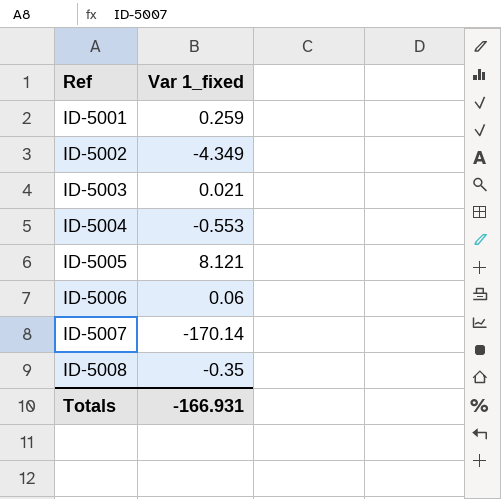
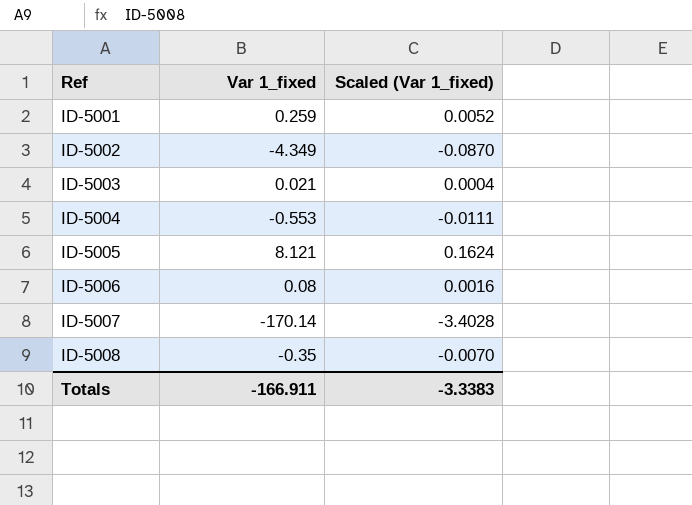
column Scaled (Var 1_fixed) | formula: none -> [Var 1_fixed] * 0.02
ID-5006 | Var 1_fixed: 0.06 -> 0.08
Totals | Var 1_fixed: -166.931 -> -166.911

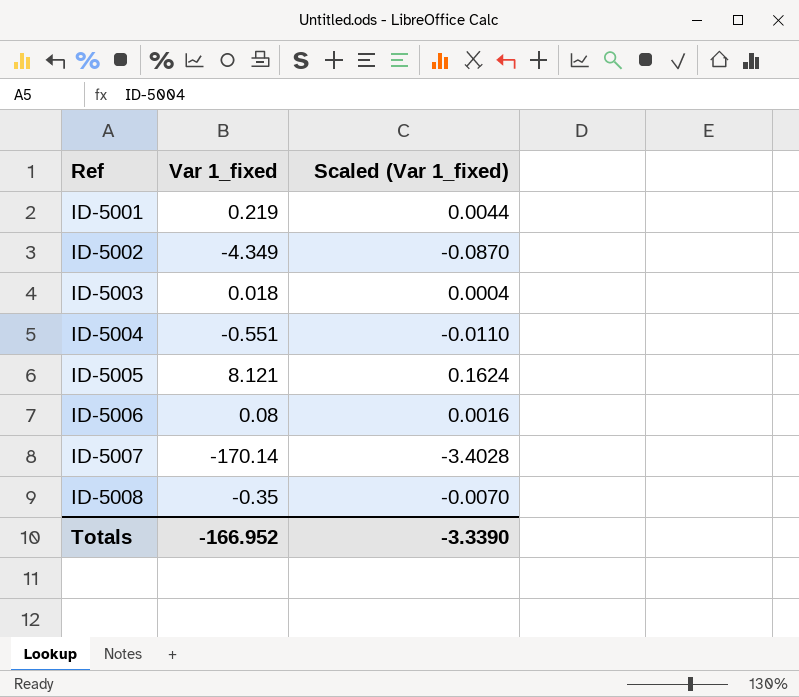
ID-5001 | Var 1_fixed: 0.259 -> 0.219
ID-5001 | Scaled (Var 1_fixed): 0.0052 -> 0.0044
ID-5003 | Var 1_fixed: 0.021 -> 0.018
ID-5004 | Var 1_fixed: -0.553 -> -0.551
ID-5004 | Scaled (Var 1_fixed): -0.0111 -> -0.0110
Totals | Var 1_fixed: -166.911 -> -166.952
Totals | Scaled (Var 1_fixed): -3.3383 -> -3.3390

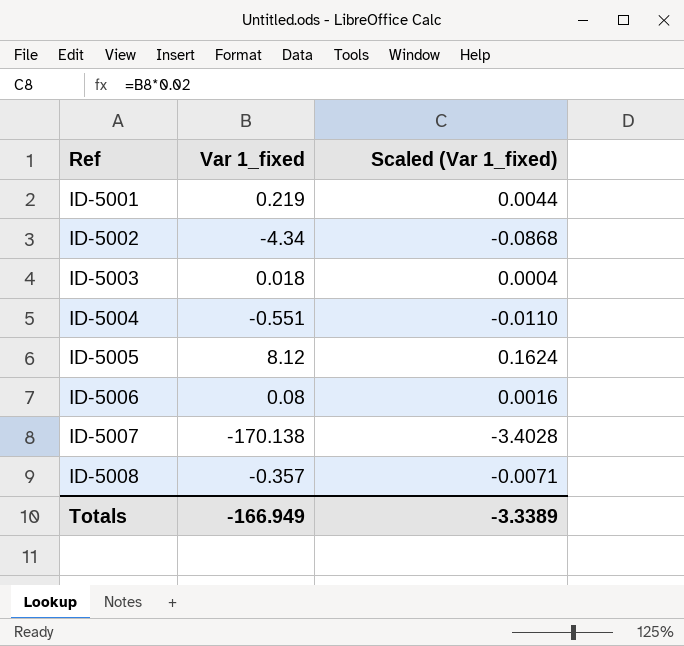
ID-5002 | Var 1_fixed: -4.349 -> -4.34
ID-5002 | Scaled (Var 1_fixed): -0.0870 -> -0.0868
ID-5005 | Var 1_fixed: 8.121 -> 8.12
ID-5007 | Var 1_fixed: -170.14 -> -170.138
ID-5008 | Var 1_fixed: -0.35 -> -0.357
ID-5008 | Scaled (Var 1_fixed): -0.0070 -> -0.0071
Totals | Var 1_fixed: -166.952 -> -166.949
Totals | Scaled (Var 1_fixed): -3.3390 -> -3.3389

